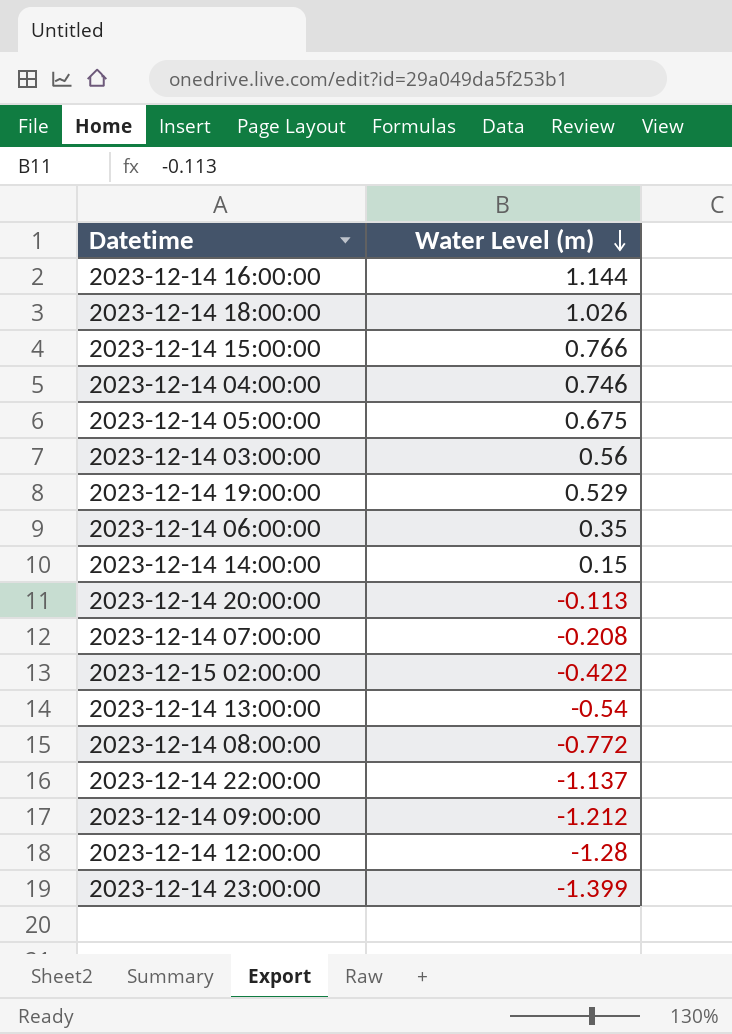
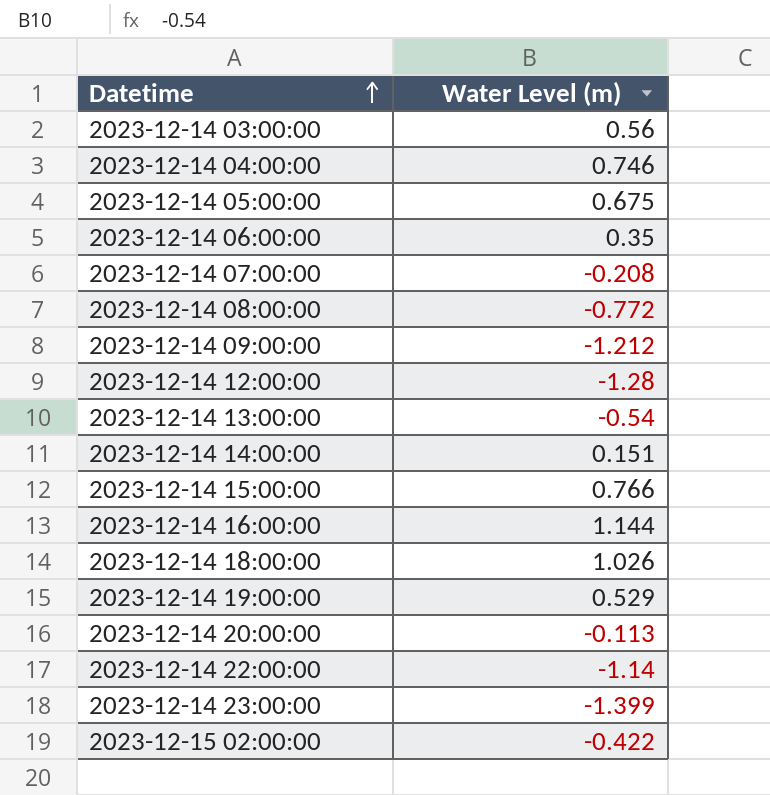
row order: Water Level (m) descending -> Datetime ascending
2023-12-14 14:00:00 | Water Level (m): 0.15 -> 0.151
2023-12-14 22:00:00 | Water Level (m): -1.137 -> -1.14

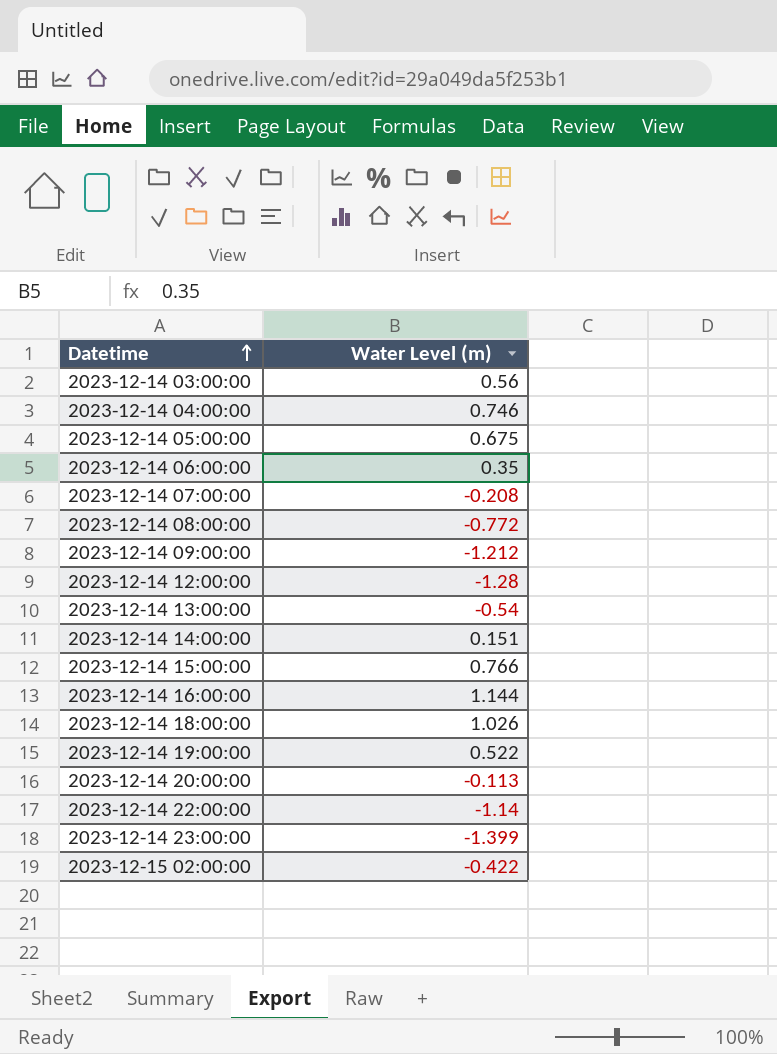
2023-12-14 19:00:00 | Water Level (m): 0.529 -> 0.522

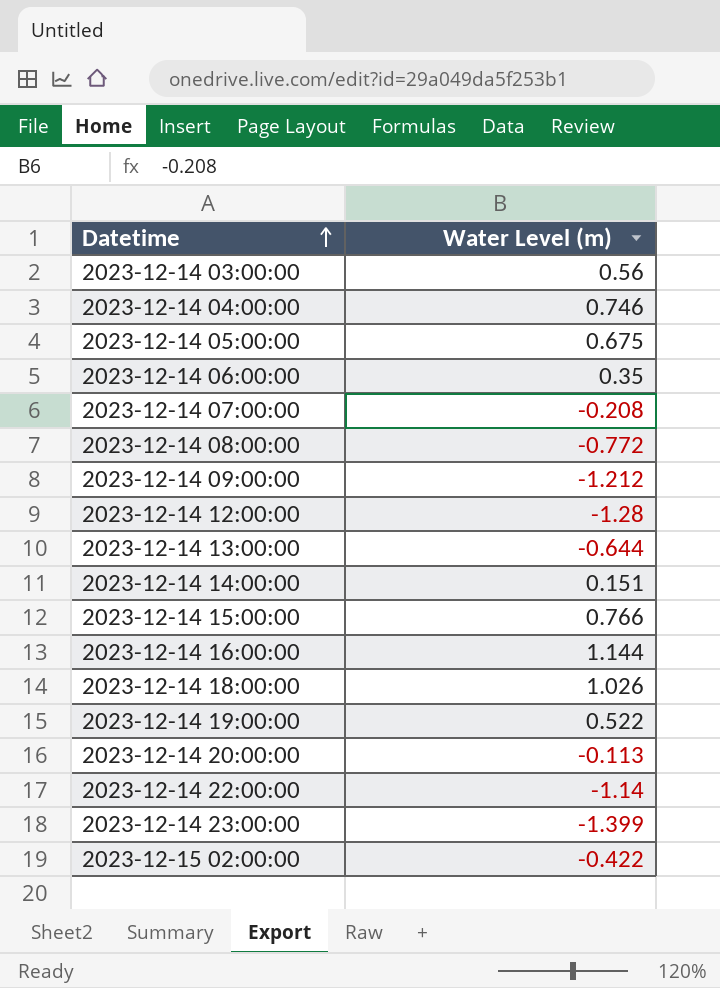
2023-12-14 13:00:00 | Water Level (m): -0.54 -> -0.644

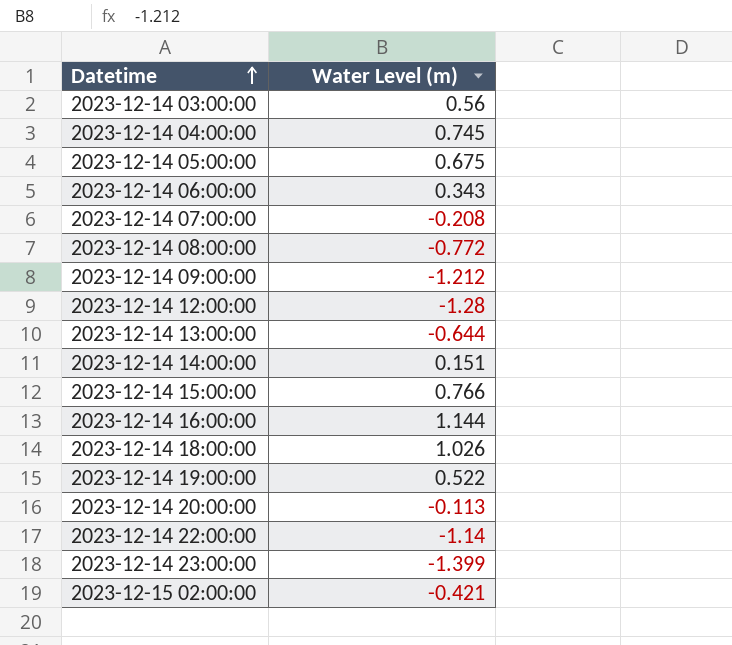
2023-12-14 04:00:00 | Water Level (m): 0.746 -> 0.745
2023-12-14 06:00:00 | Water Level (m): 0.35 -> 0.343
2023-12-15 02:00:00 | Water Level (m): -0.422 -> -0.421

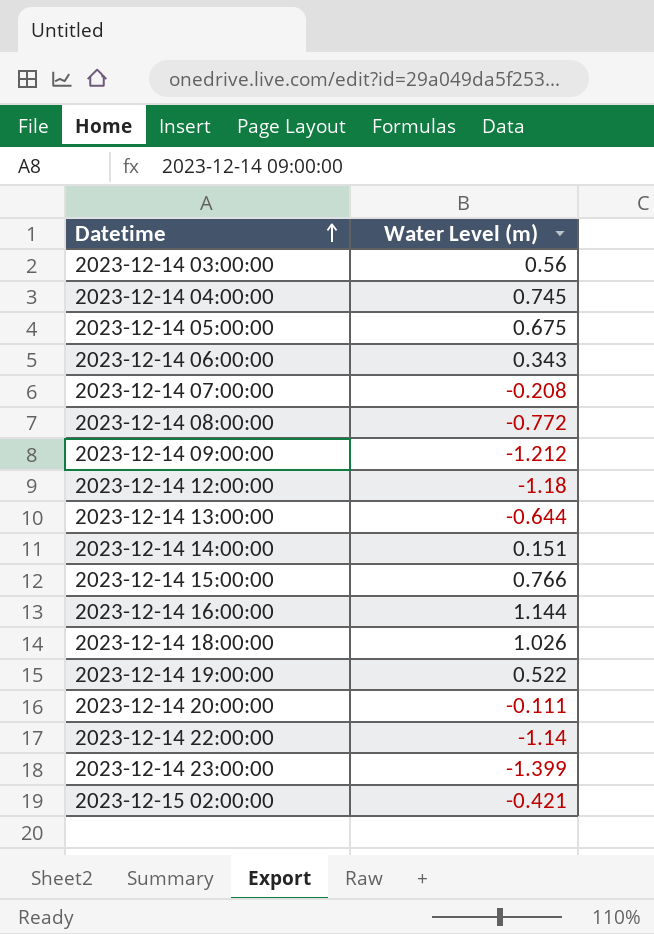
2023-12-14 12:00:00 | Water Level (m): -1.28 -> -1.18
2023-12-14 20:00:00 | Water Level (m): -0.113 -> -0.111

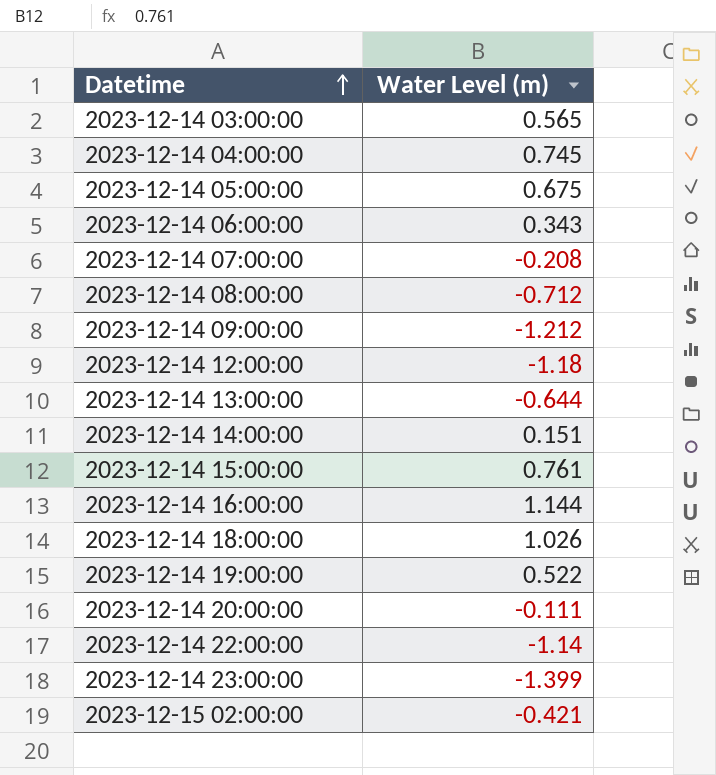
2023-12-14 03:00:00 | Water Level (m): 0.56 -> 0.565
2023-12-14 08:00:00 | Water Level (m): -0.772 -> -0.712
2023-12-14 15:00:00 | Water Level (m): 0.766 -> 0.761

